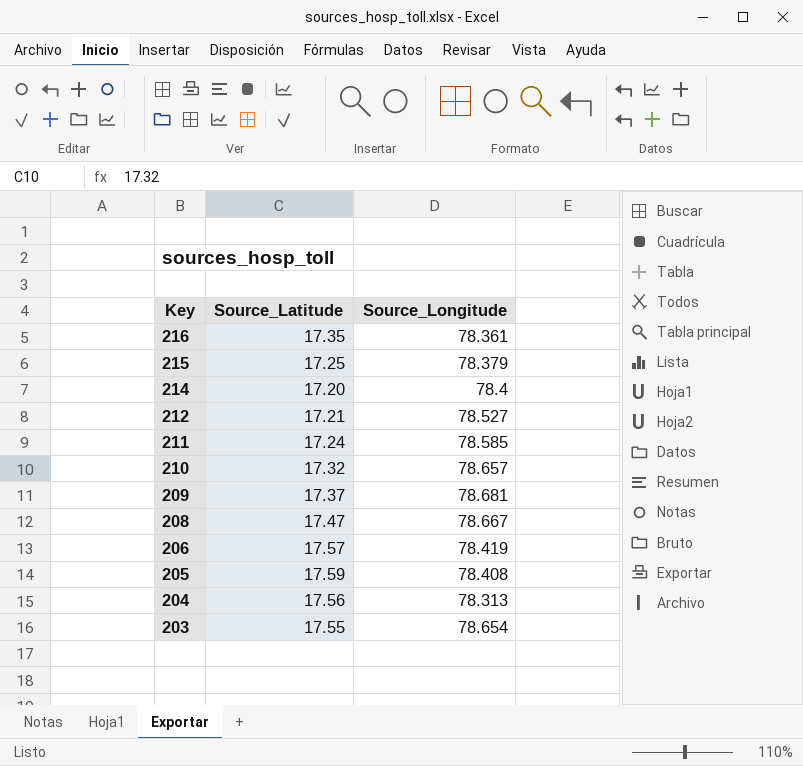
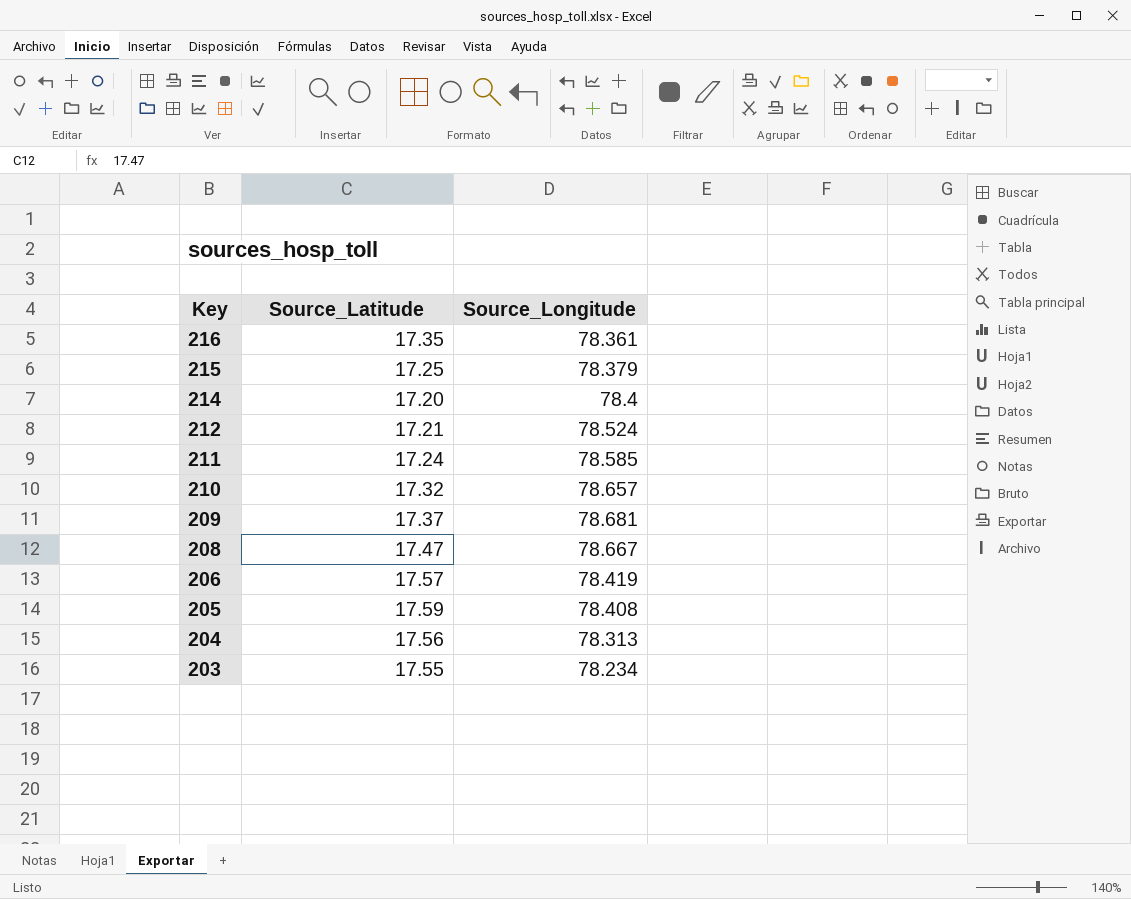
212 | Source_Longitude: 78.527 -> 78.524
203 | Source_Longitude: 78.654 -> 78.234

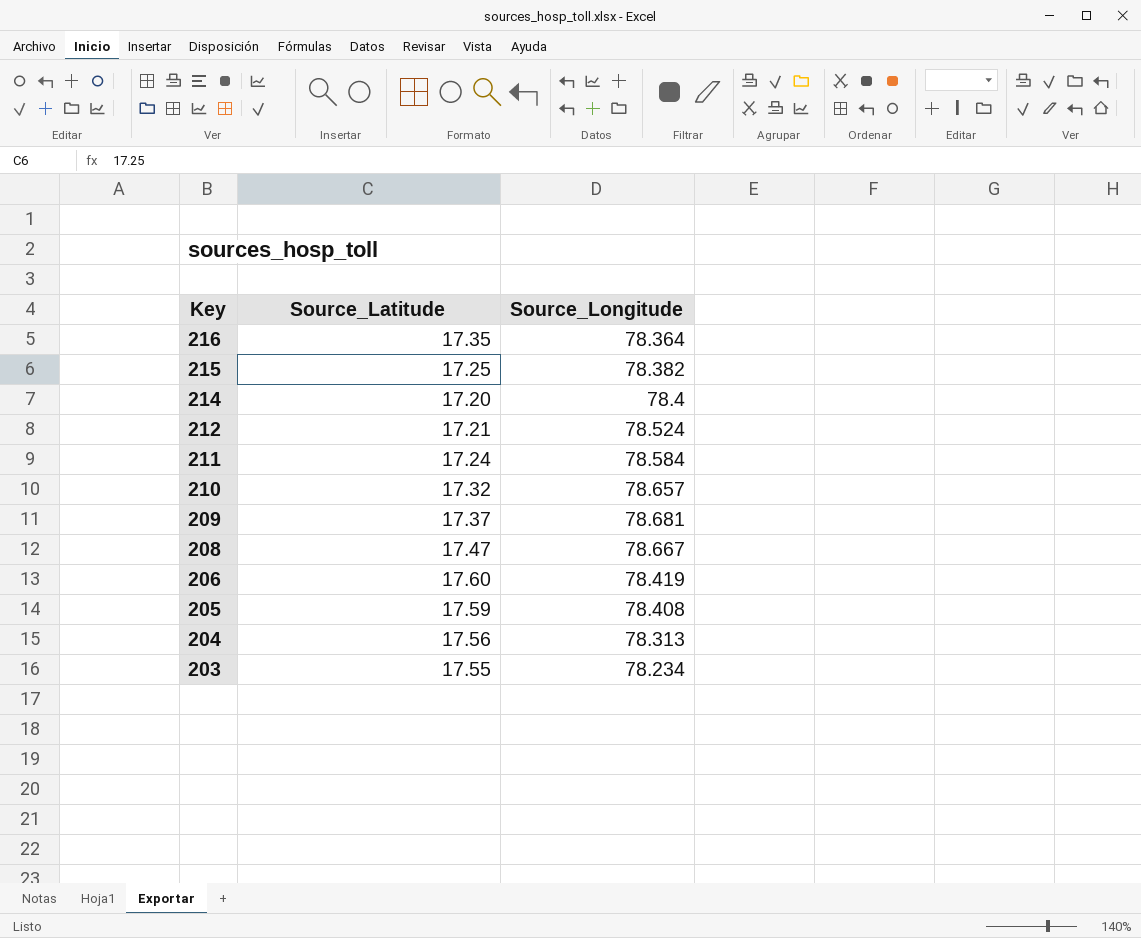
216 | Source_Longitude: 78.361 -> 78.364
215 | Source_Longitude: 78.379 -> 78.382
211 | Source_Longitude: 78.585 -> 78.584
206 | Source_Latitude: 17.57 -> 17.60

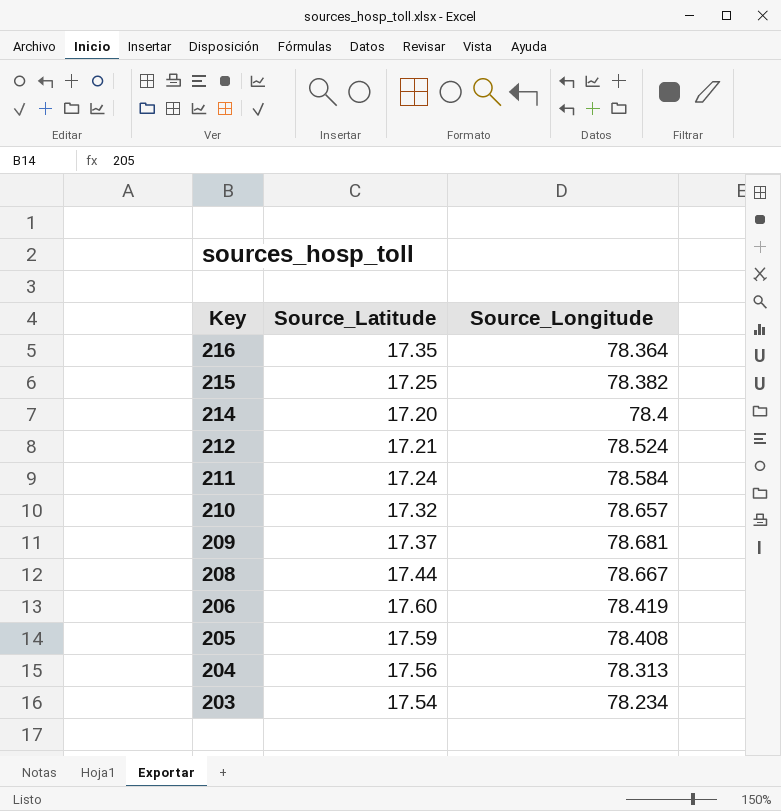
208 | Source_Latitude: 17.47 -> 17.44
203 | Source_Latitude: 17.55 -> 17.54

